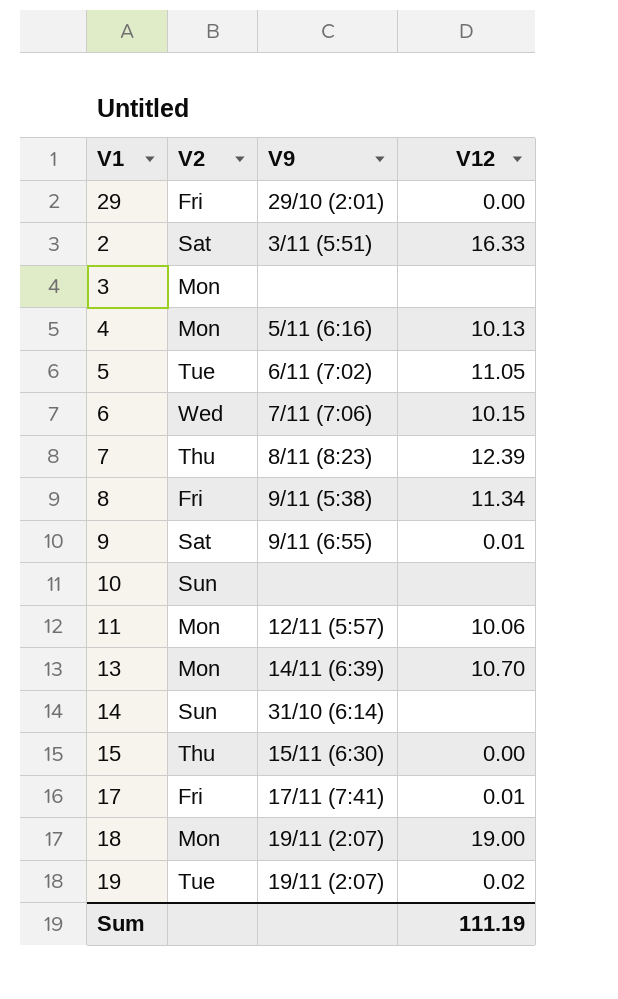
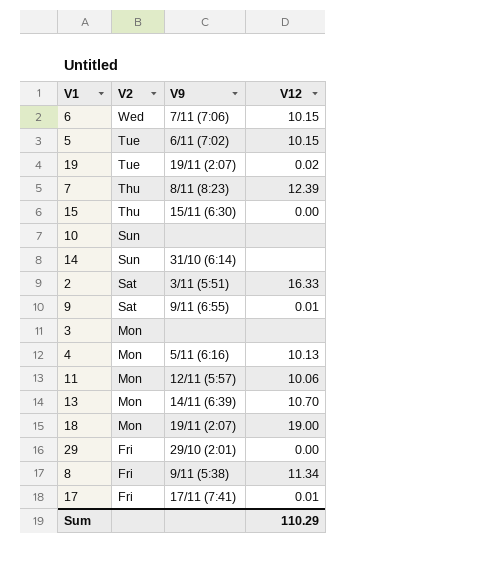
row order: none -> V2 descending
5 | V12: 11.05 -> 10.15
Sum | V12: 111.19 -> 110.29

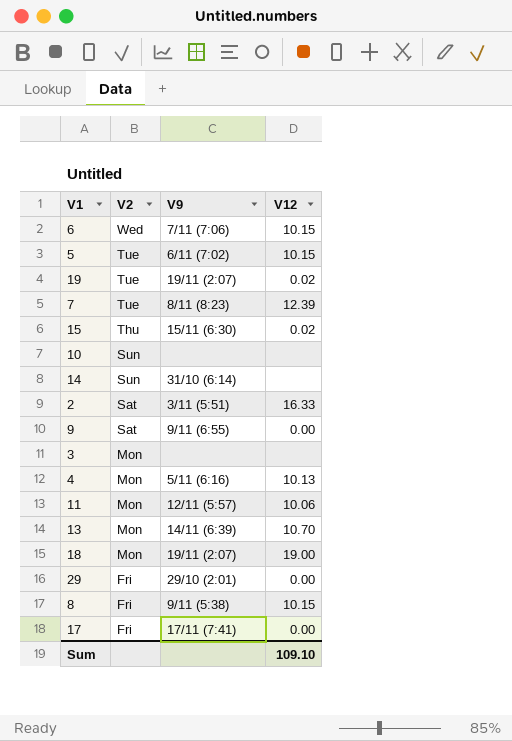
7 | V2: Thu -> Tue
15 | V12: 0.00 -> 0.02
9 | V12: 0.01 -> 0.00
8 | V12: 11.34 -> 10.15
17 | V12: 0.01 -> 0.00
Sum | V12: 110.29 -> 109.10

